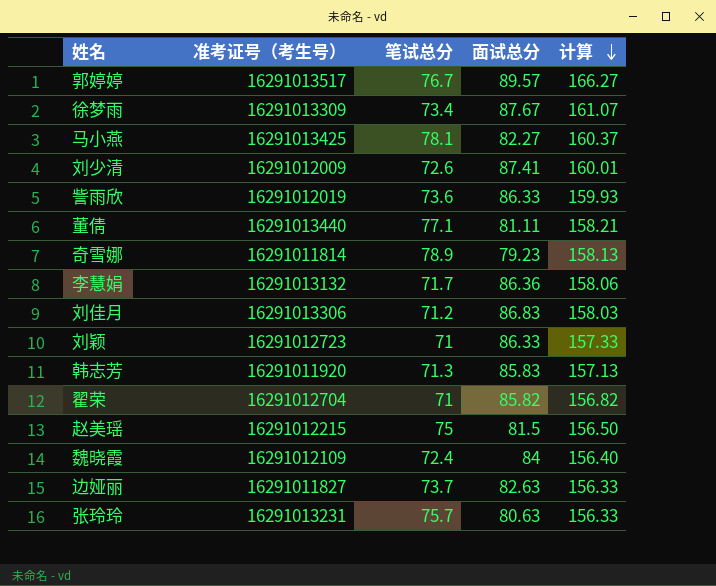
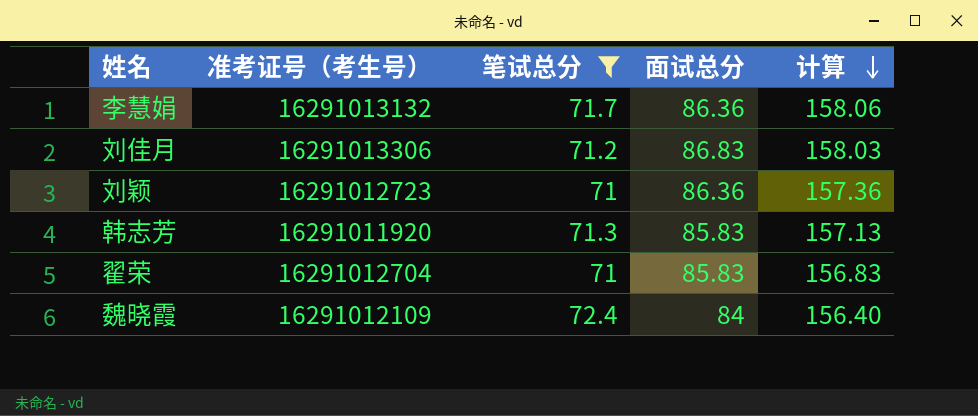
filter: none -> 笔试总分 <= 72.4
刘颖 | 面试总分: 86.33 -> 86.36
刘颖 | 计算: 157.33 -> 157.36
翟荣 | 面试总分: 85.82 -> 85.83
翟荣 | 计算: 156.82 -> 156.83

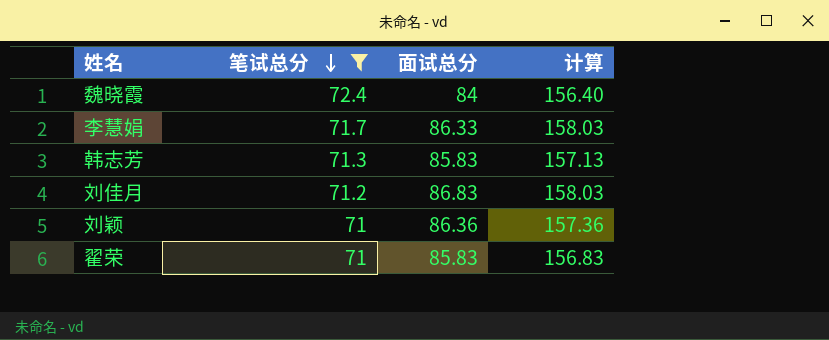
row order: 计算 descending -> 笔试总分 descending
column 准考证号（考生号） | position: 2 -> none
李慧娟 | 面试总分: 86.36 -> 86.33
李慧娟 | 计算: 158.06 -> 158.03

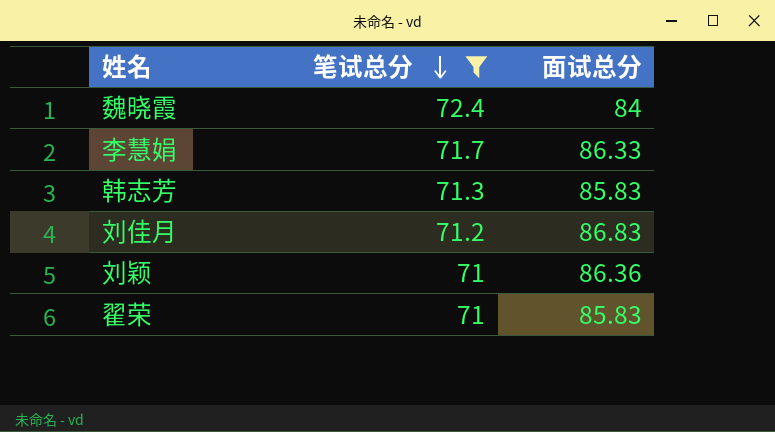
column 计算 | formula: [笔试总分] + [面试总分] -> none

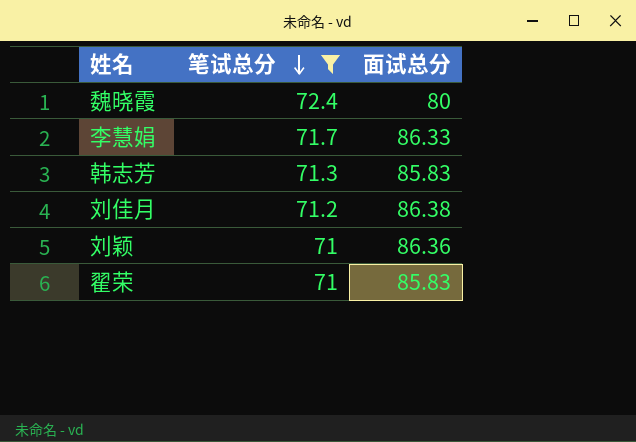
魏晓霞 | 面试总分: 84 -> 80
刘佳月 | 面试总分: 86.83 -> 86.38

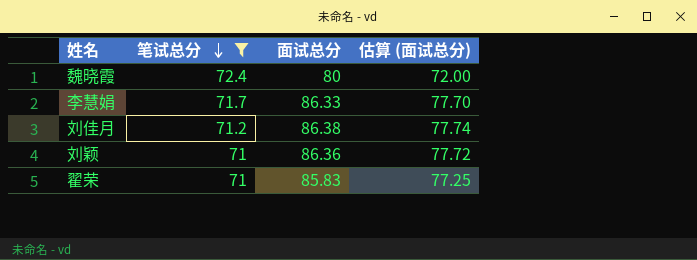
column 估算 (面试总分) | formula: none -> [面试总分] * 0.9
row 韩志芳: 71.3 | 85.83 -> none

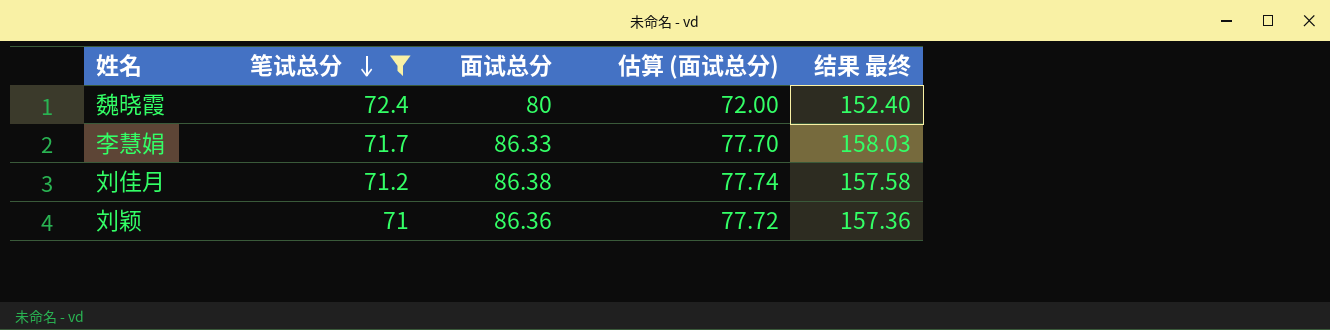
column 结果 最终 | formula: none -> [笔试总分] + [面试总分]
row 翟荣: 71 | 85.83 | 77.25 -> none

